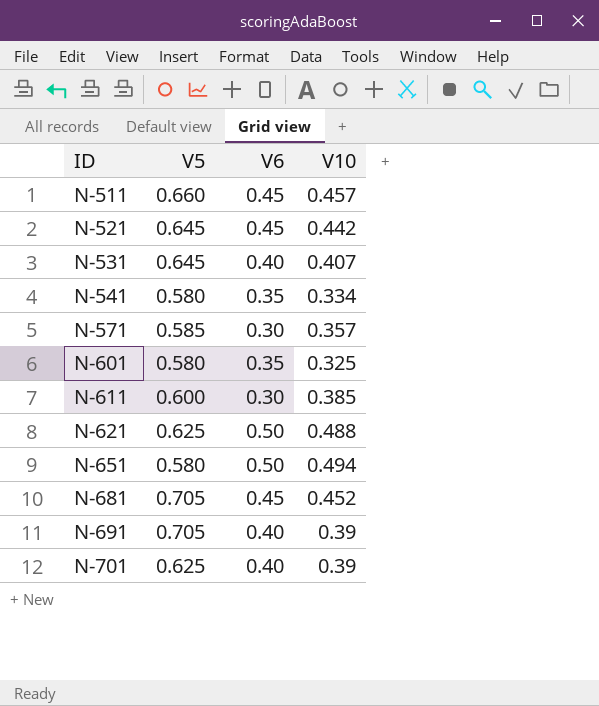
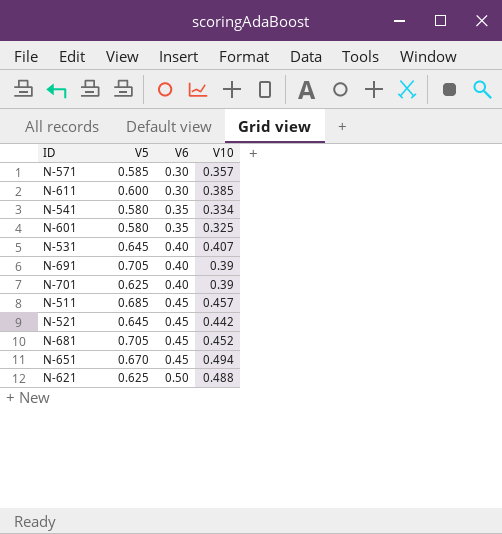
row order: ID ascending -> V6 ascending
N-511 | V5: 0.660 -> 0.685
N-651 | V5: 0.580 -> 0.670
N-651 | V6: 0.50 -> 0.45

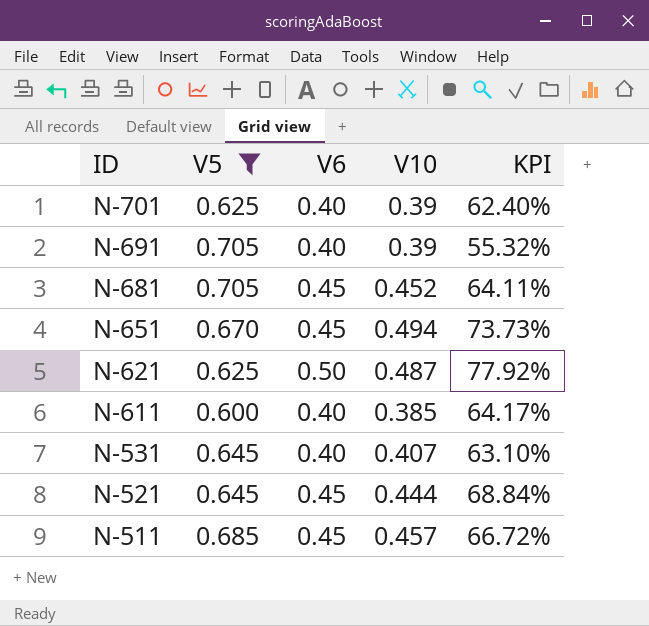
filter: none -> V5 >= 0.600
row order: V6 ascending -> ID descending
column KPI | formula: none -> [V10] / [V5]
N-621 | V10: 0.488 -> 0.487
N-611 | V6: 0.30 -> 0.40
N-521 | V10: 0.442 -> 0.444

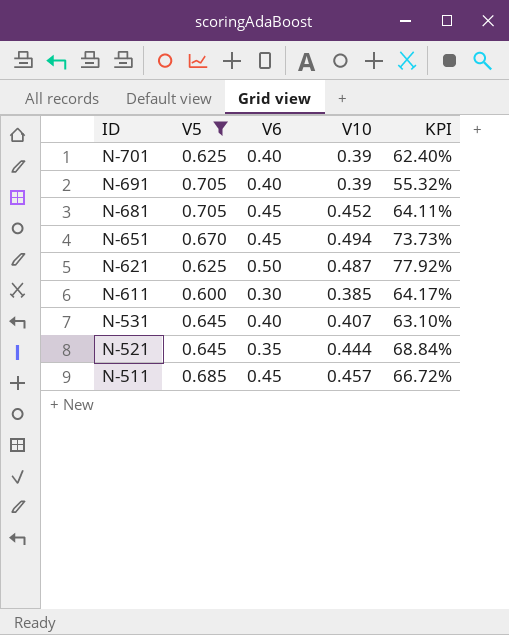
N-611 | V6: 0.40 -> 0.30
N-521 | V6: 0.45 -> 0.35

